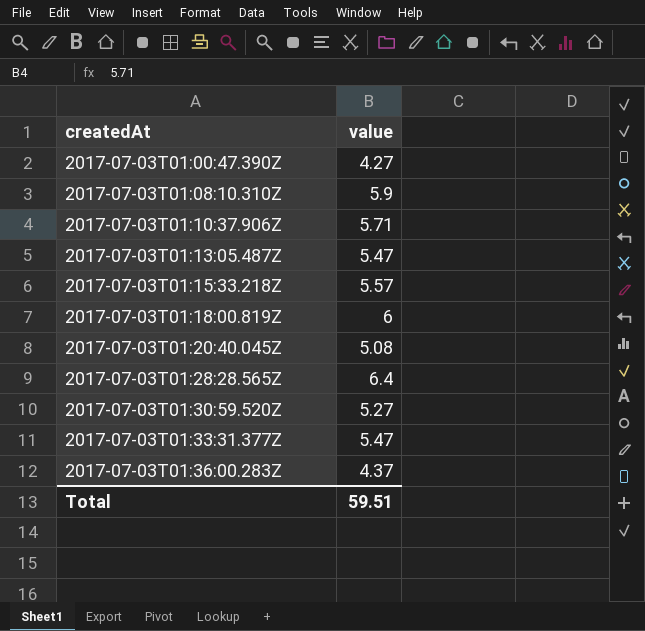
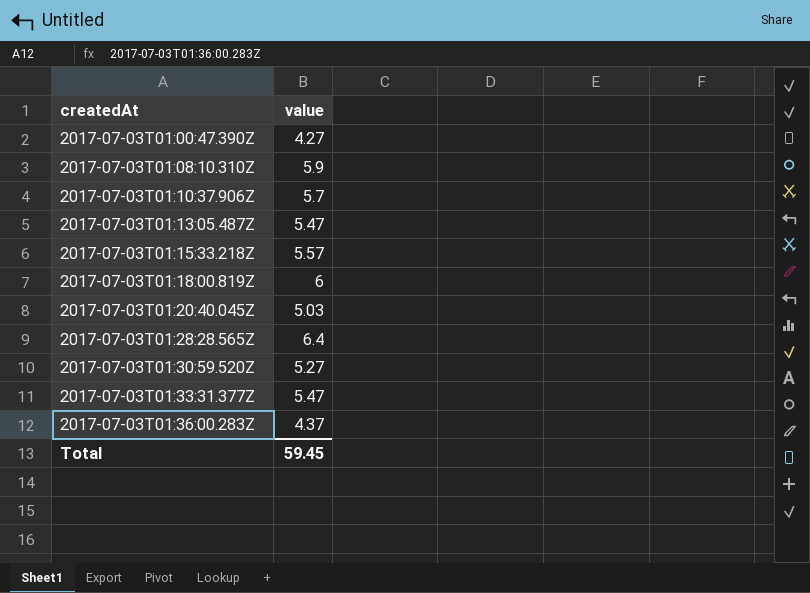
2017-07-03T01:10:37.906Z | value: 5.71 -> 5.7
2017-07-03T01:20:40.045Z | value: 5.08 -> 5.03
Total | value: 59.51 -> 59.45

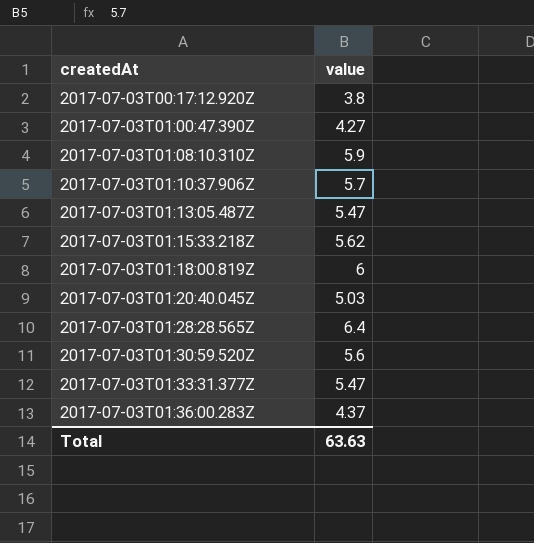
row 2017-07-03T00:17:12.920Z: none -> 3.8
2017-07-03T01:15:33.218Z | value: 5.57 -> 5.62
2017-07-03T01:30:59.520Z | value: 5.27 -> 5.6
Total | value: 59.45 -> 63.63

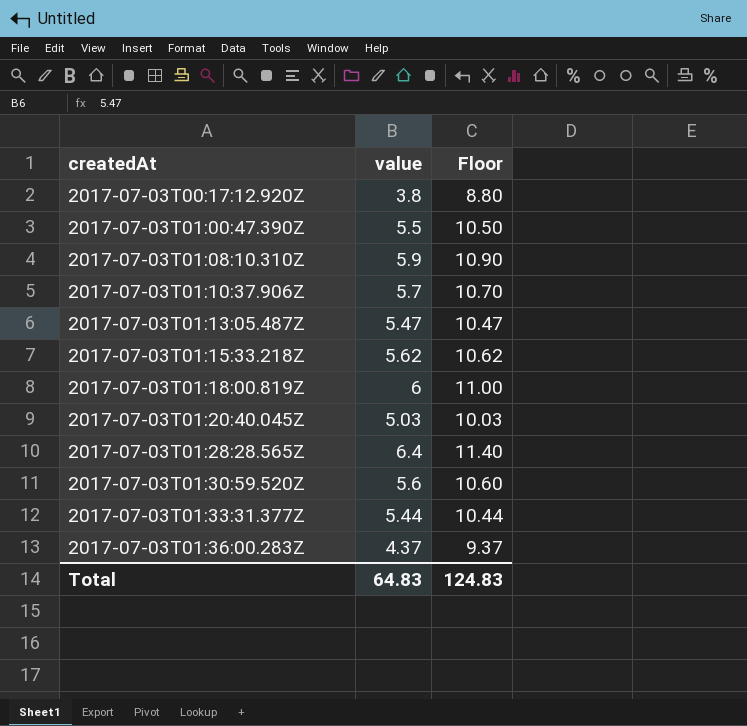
column Floor | formula: none -> [value] + 5
2017-07-03T01:00:47.390Z | value: 4.27 -> 5.5
2017-07-03T01:33:31.377Z | value: 5.47 -> 5.44
Total | value: 63.63 -> 64.83

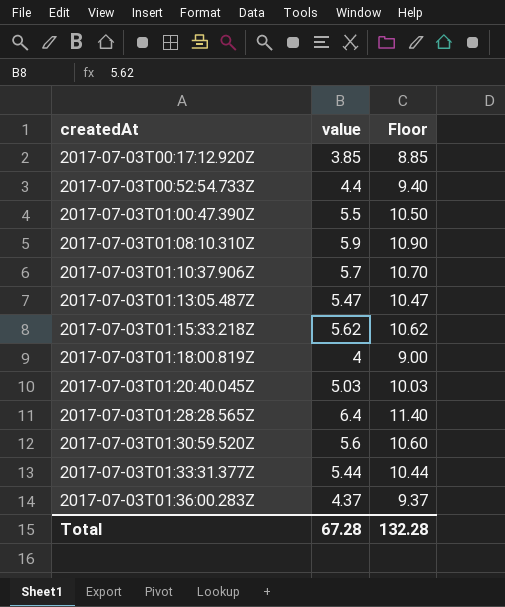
2017-07-03T00:17:12.920Z | value: 3.8 -> 3.85
2017-07-03T00:17:12.920Z | Floor: 8.80 -> 8.85
row 2017-07-03T00:52:54.733Z: none -> 4.4 | 9.40
2017-07-03T01:18:00.819Z | value: 6 -> 4
2017-07-03T01:18:00.819Z | Floor: 11.00 -> 9.00
Total | value: 64.83 -> 67.28
Total | Floor: 124.83 -> 132.28

